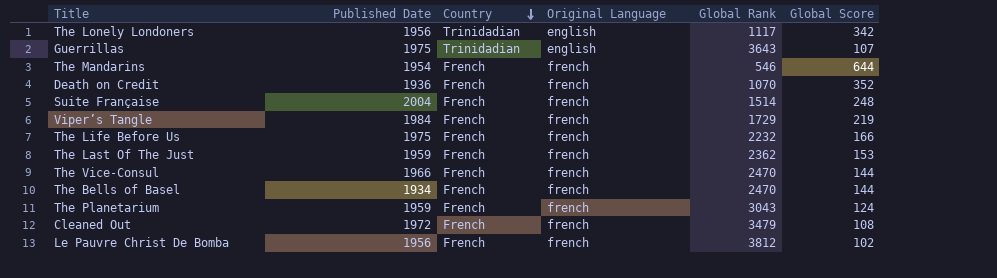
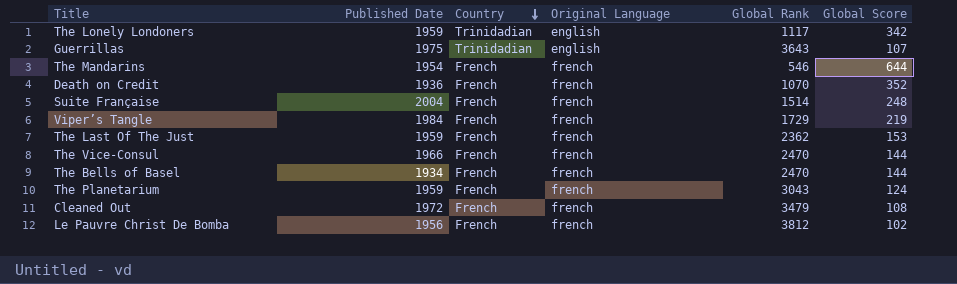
row The Life Before Us: 1975 | French | french | 2232 | 166 -> none
The Lonely Londoners | Published Date: 1956 -> 1959

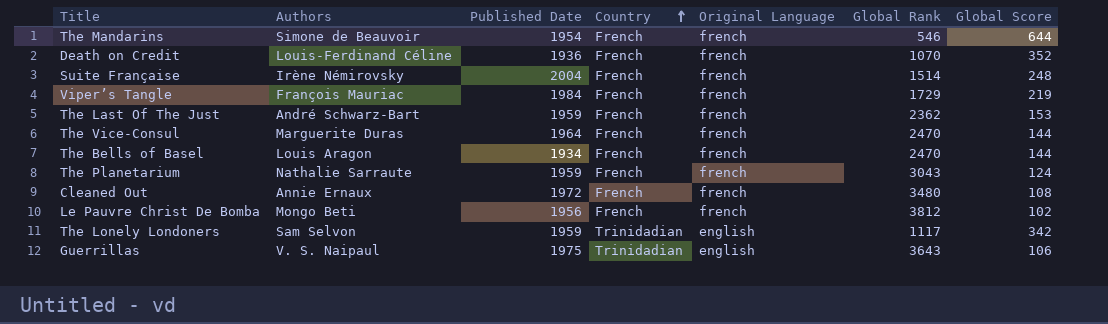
row order: Country descending -> Country ascending
column Authors | position: none -> 2
The Vice-Consul | Published Date: 1966 -> 1964
Cleaned Out | Global Rank: 3479 -> 3480
Guerrillas | Global Score: 107 -> 106

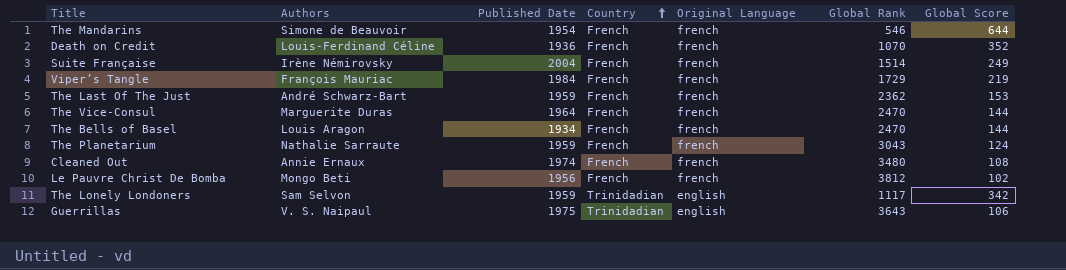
Suite Française | Global Score: 248 -> 249
Cleaned Out | Published Date: 1972 -> 1974

